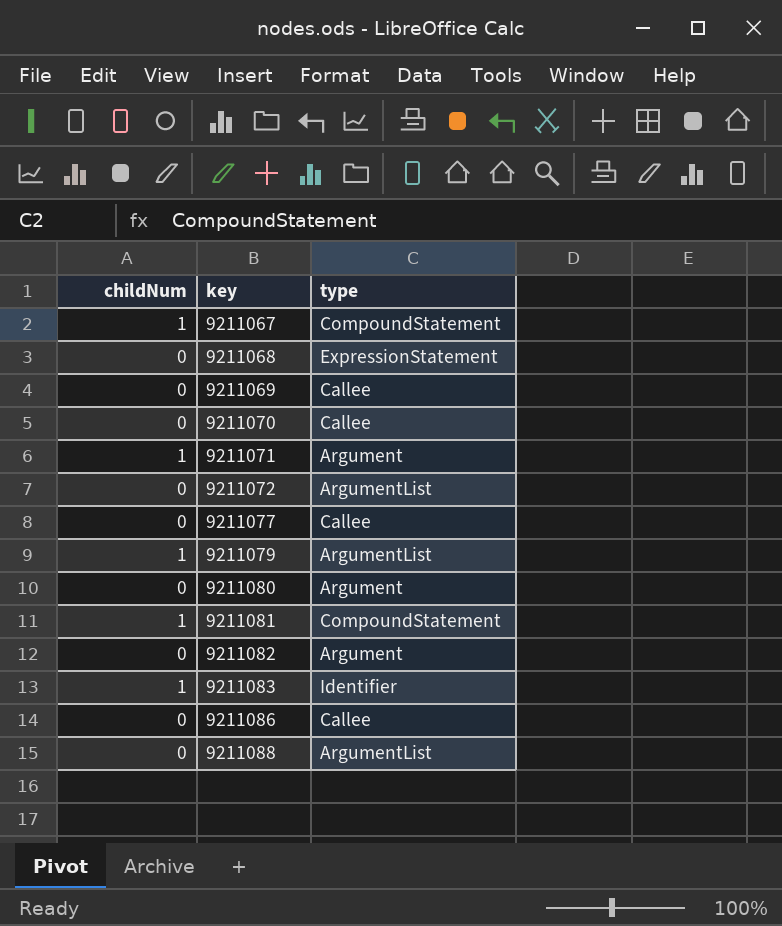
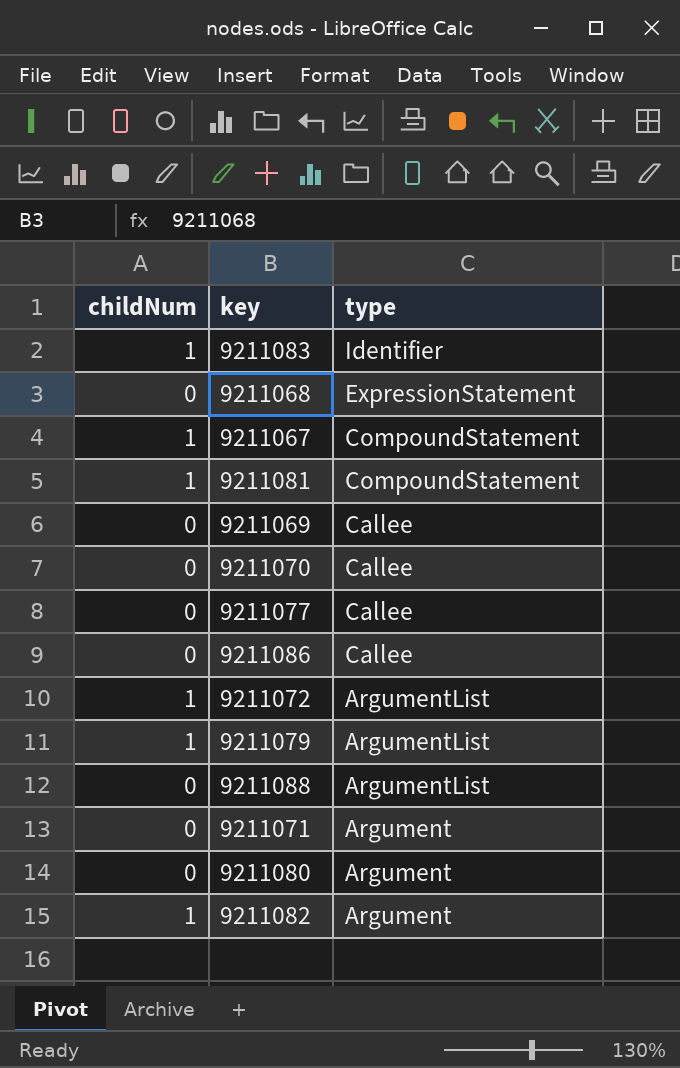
row order: key ascending -> type descending
9211072 | childNum: 0 -> 1
9211071 | childNum: 1 -> 0
9211082 | childNum: 0 -> 1

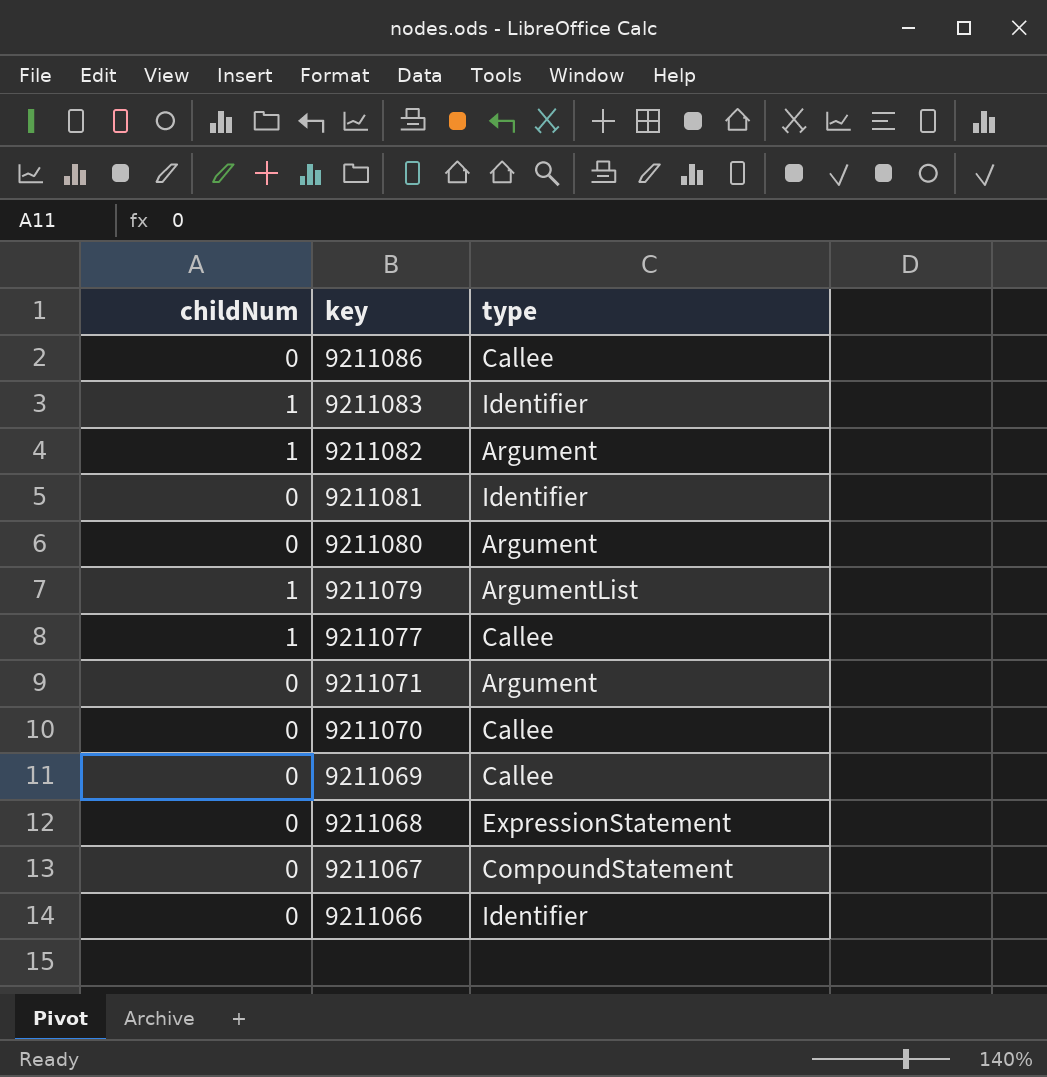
row order: type descending -> key descending
row 9211072: 1 | ArgumentList -> none
row 9211088: 0 | ArgumentList -> none
9211081 | childNum: 1 -> 0
9211081 | type: CompoundStatement -> Identifier
9211077 | childNum: 0 -> 1
9211067 | childNum: 1 -> 0
row 9211066: none -> 0 | Identifier

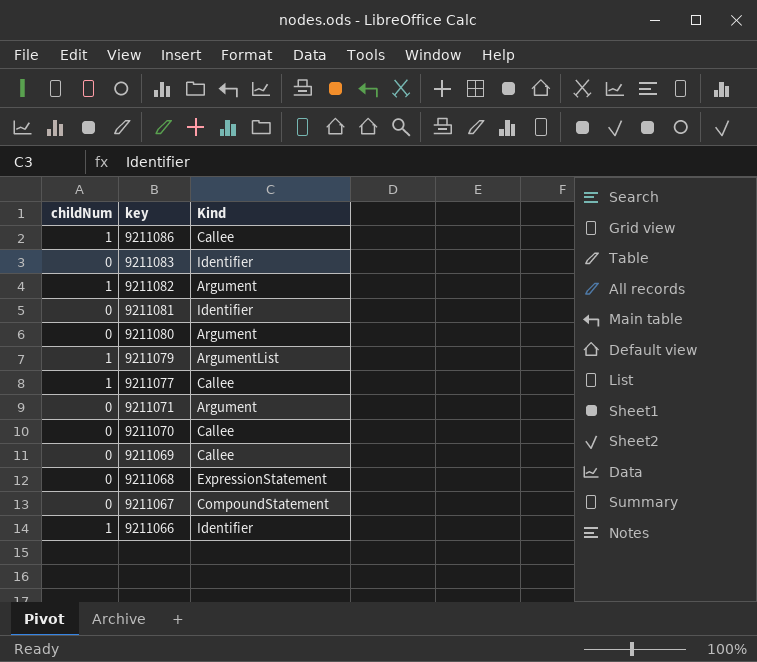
column name: type -> Kind
9211086 | childNum: 0 -> 1
9211083 | childNum: 1 -> 0
9211066 | childNum: 0 -> 1

